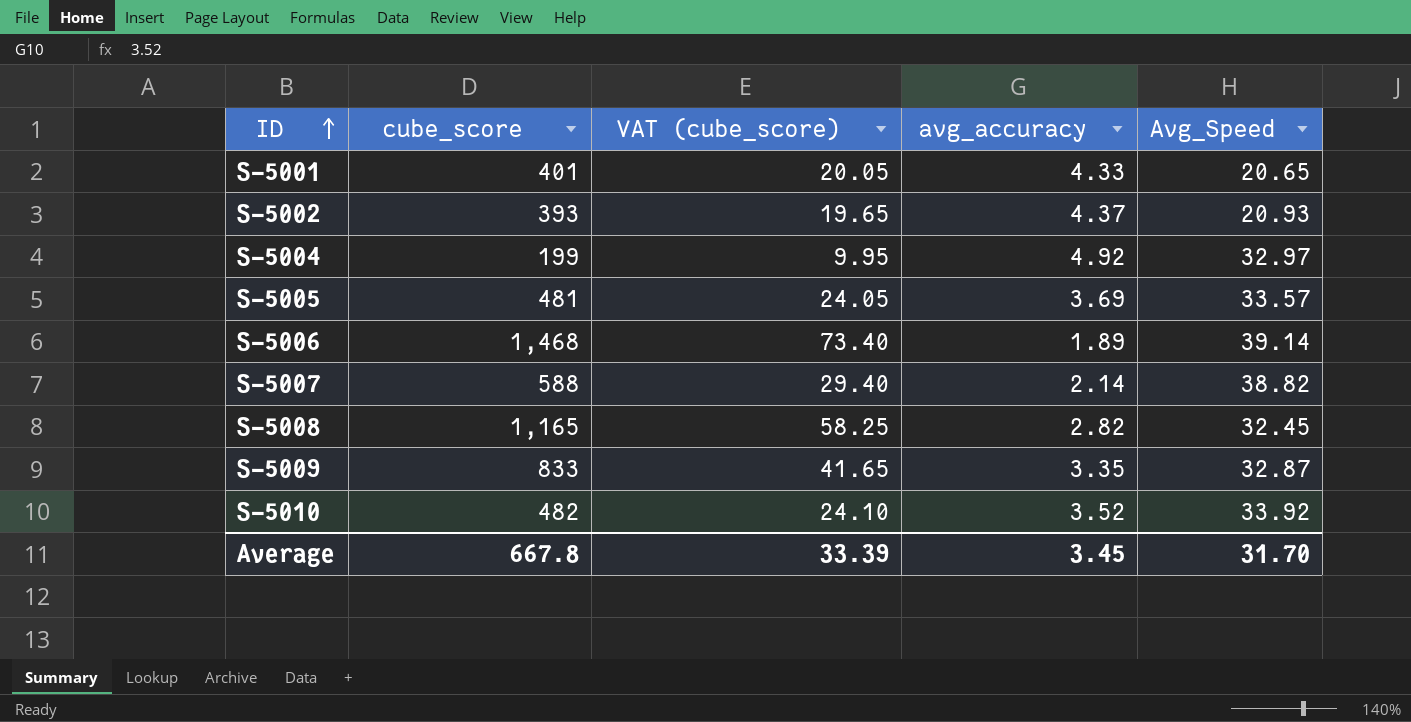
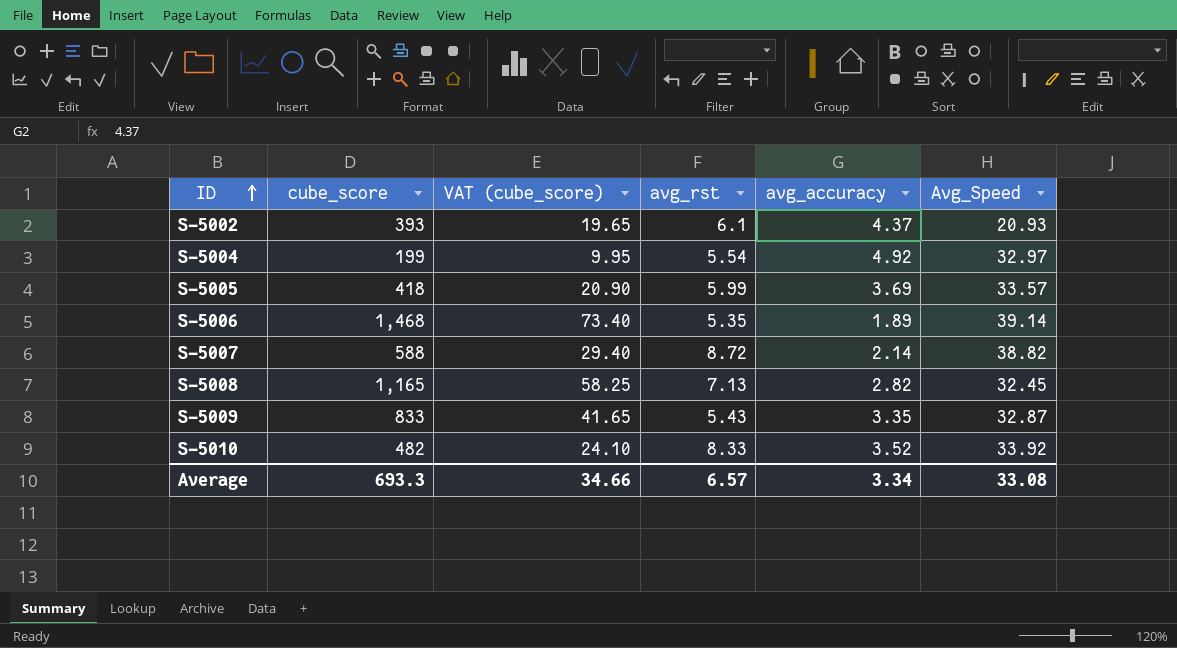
column avg_rst | position: none -> 4
row S-5001: 401 | 20.05 | 4.33 | 20.65 -> none
S-5005 | cube_score: 481 -> 418
S-5005 | VAT (cube_score): 24.05 -> 20.90
Average | cube_score: 667.8 -> 693.3
Average | VAT (cube_score): 33.39 -> 34.66
Average | avg_accuracy: 3.45 -> 3.34
Average | Avg_Speed: 31.70 -> 33.08

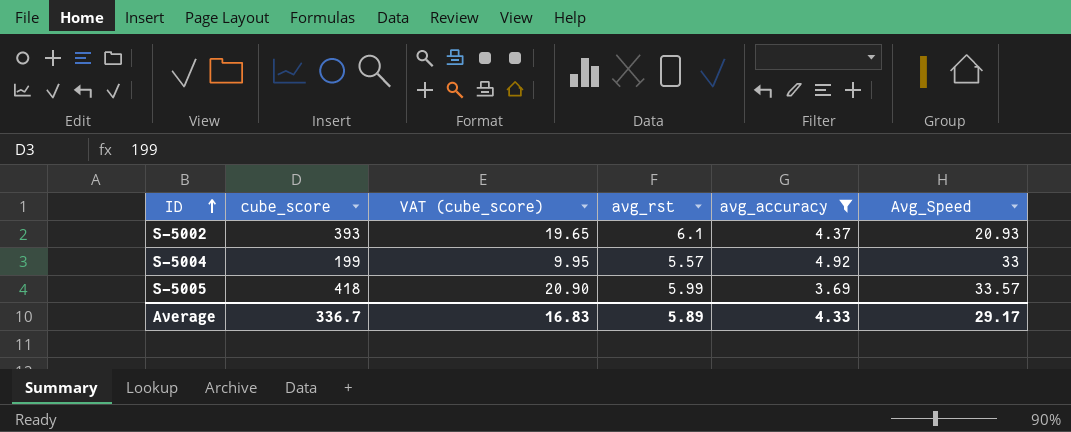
filter: none -> avg_accuracy >= 3.69
S-5004 | avg_rst: 5.54 -> 5.57
S-5004 | Avg_Speed: 32.97 -> 33
Average | cube_score: 693.3 -> 336.7
Average | VAT (cube_score): 34.66 -> 16.83
Average | avg_rst: 6.57 -> 5.89
Average | avg_accuracy: 3.34 -> 4.33
Average | Avg_Speed: 33.08 -> 29.17

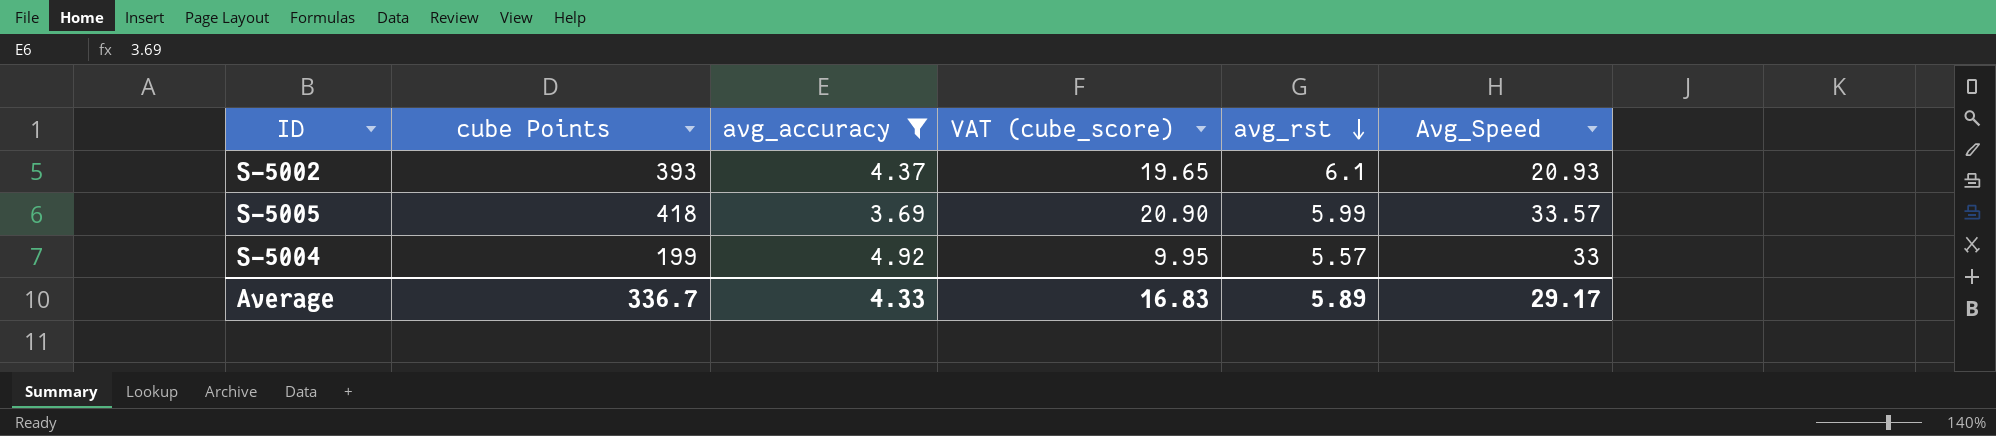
row order: ID ascending -> avg_rst descending
column name: cube_score -> cube Points
column avg_accuracy | position: 5 -> 3

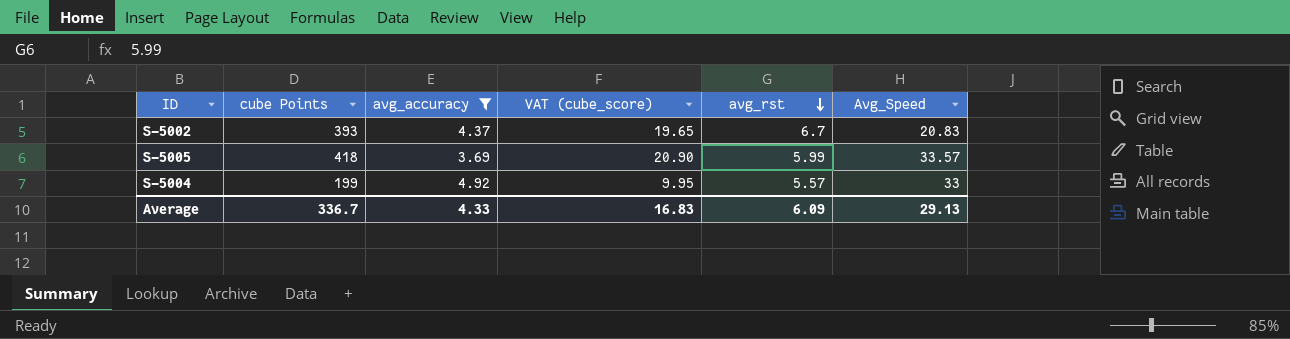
S-5002 | avg_rst: 6.1 -> 6.7
S-5002 | Avg_Speed: 20.93 -> 20.83
Average | avg_rst: 5.89 -> 6.09
Average | Avg_Speed: 29.17 -> 29.13

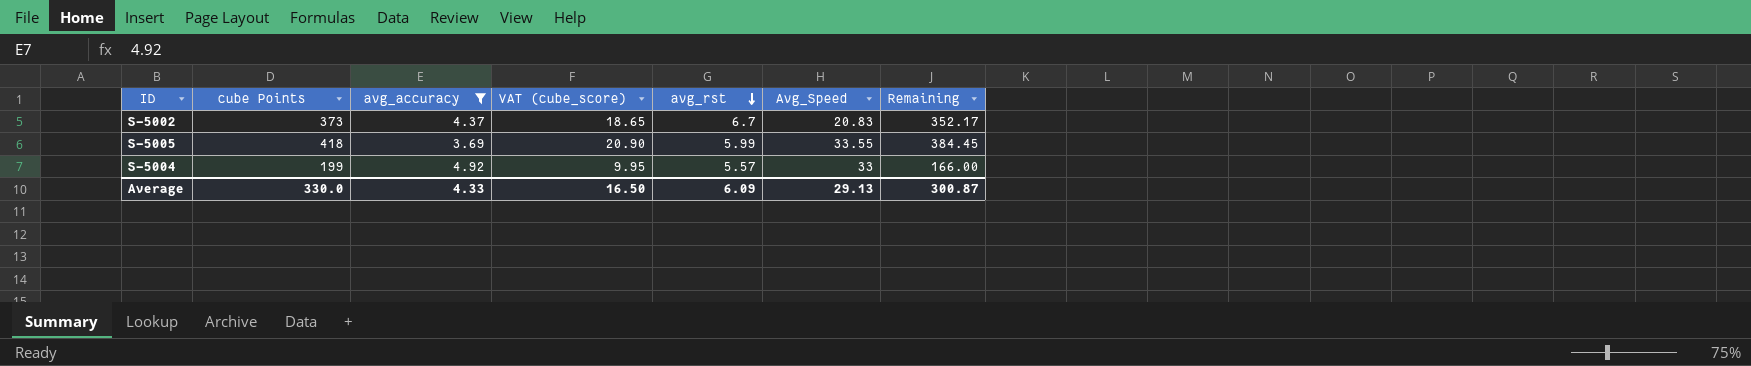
column Remaining | formula: none -> [cube Points] - [Avg_Speed]
S-5002 | cube Points: 393 -> 373
S-5002 | VAT (cube_score): 19.65 -> 18.65
S-5005 | Avg_Speed: 33.57 -> 33.55
Average | cube Points: 336.7 -> 330.0
Average | VAT (cube_score): 16.83 -> 16.50

